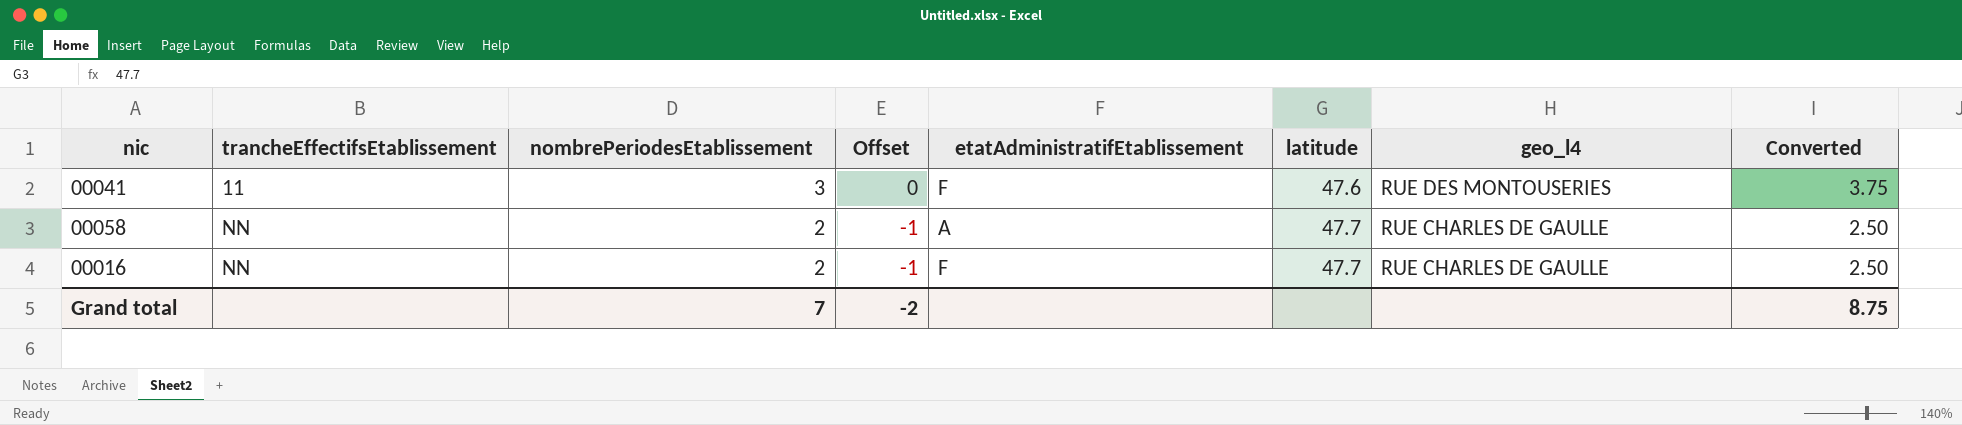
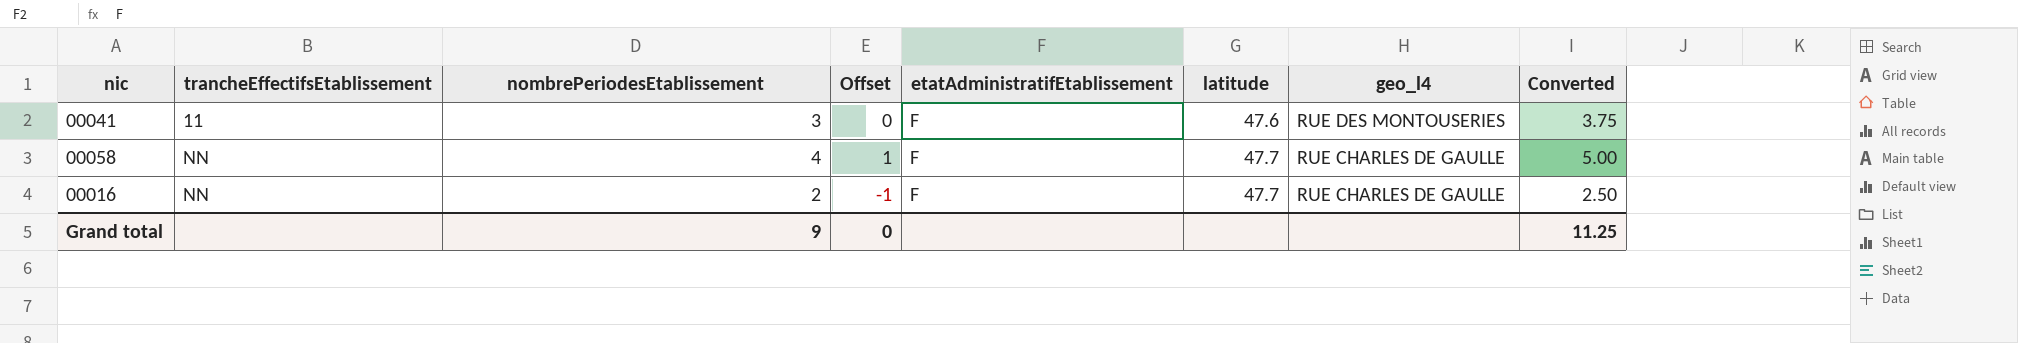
00058 | nombrePeriodesEtablissement: 2 -> 4
00058 | Offset: -1 -> 1
00058 | etatAdministratifEtablissement: A -> F
00058 | Converted: 2.50 -> 5.00
Grand total | nombrePeriodesEtablissement: 7 -> 9
Grand total | Offset: -2 -> 0
Grand total | Converted: 8.75 -> 11.25

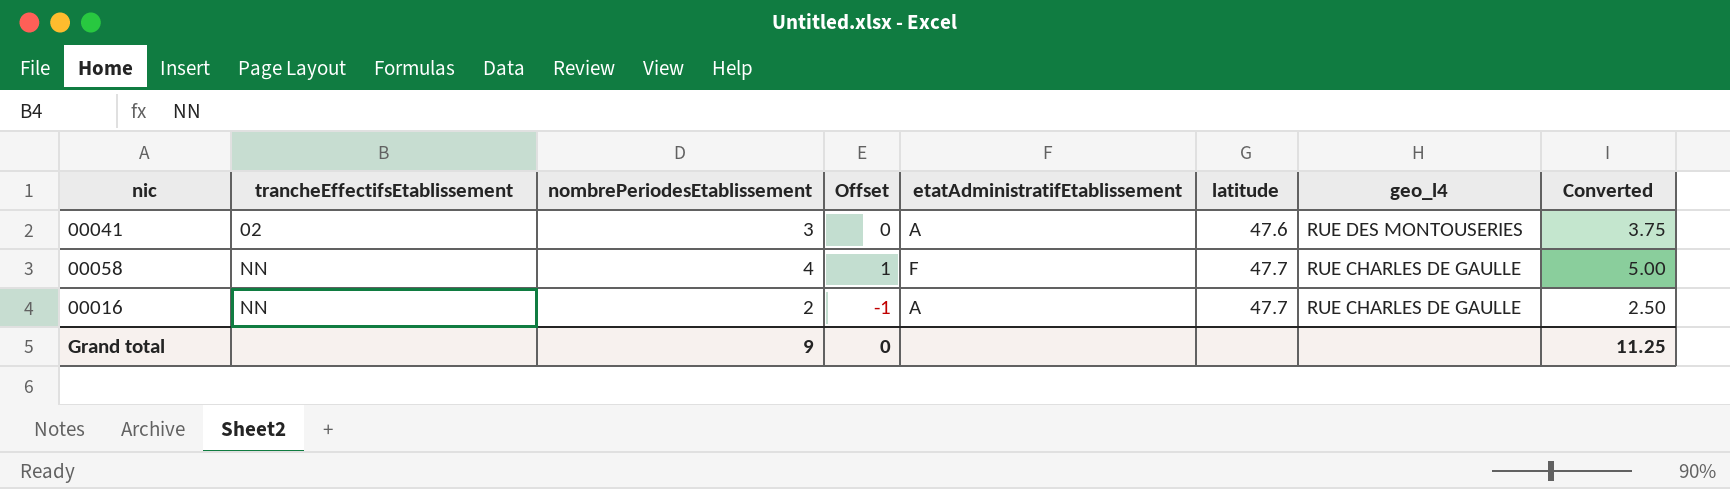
00041 | trancheEffectifsEtablissement: 11 -> 02
00041 | etatAdministratifEtablissement: F -> A
00016 | etatAdministratifEtablissement: F -> A

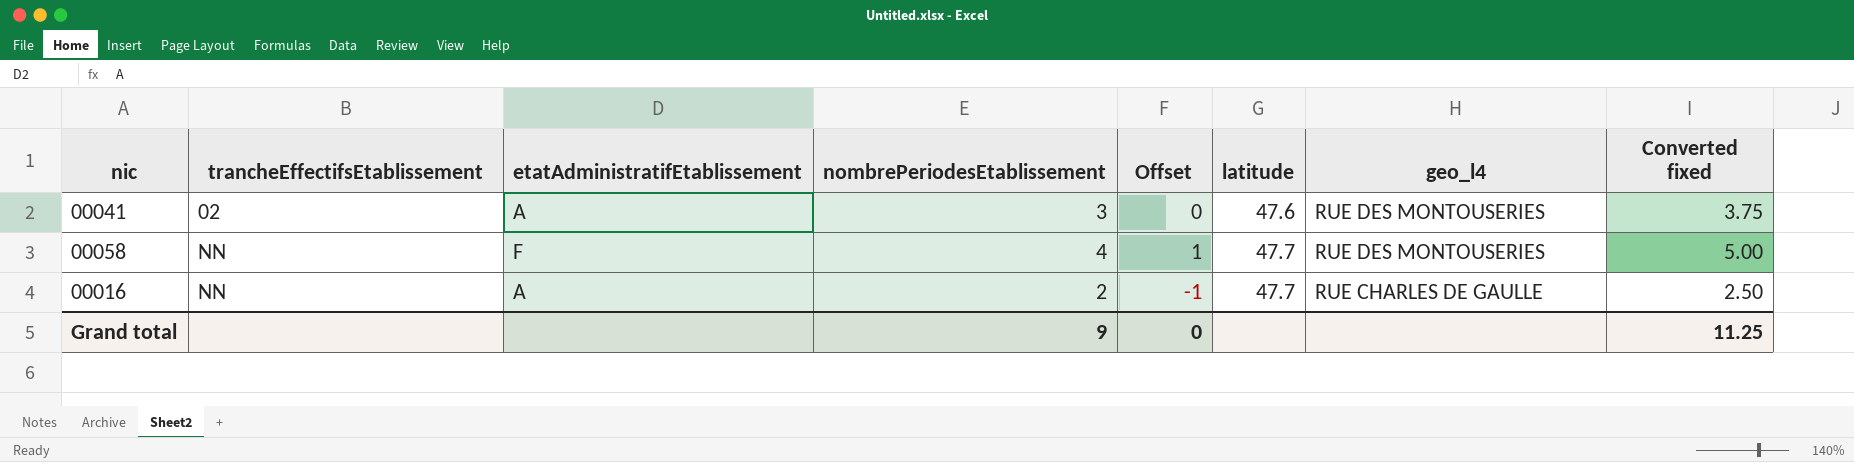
column etatAdministratifEtablissement | position: 5 -> 3
column name: Converted -> Converted fixed
00058 | geo_l4: RUE CHARLES DE GAULLE -> RUE DES MONTOUSERIES

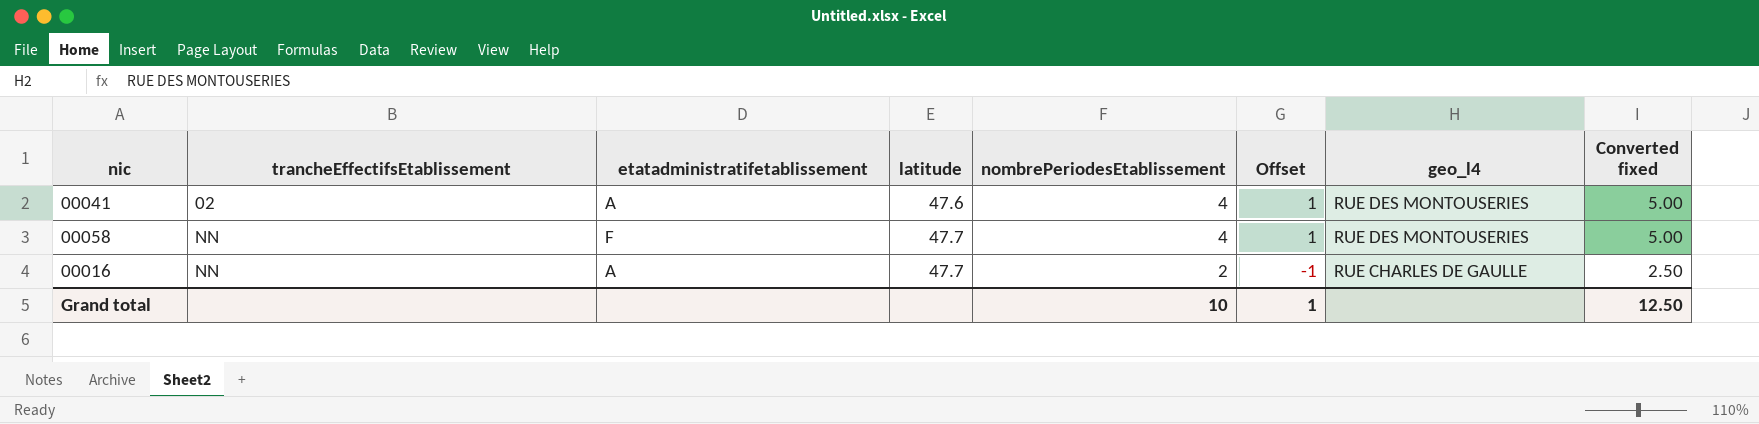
column name: etatAdministratifEtablissement -> etatadministratifetablissement
column latitude | position: 6 -> 4
00041 | nombrePeriodesEtablissement: 3 -> 4
00041 | Offset: 0 -> 1
00041 | Converted fixed: 3.75 -> 5.00
Grand total | nombrePeriodesEtablissement: 9 -> 10
Grand total | Offset: 0 -> 1
Grand total | Converted fixed: 11.25 -> 12.50

